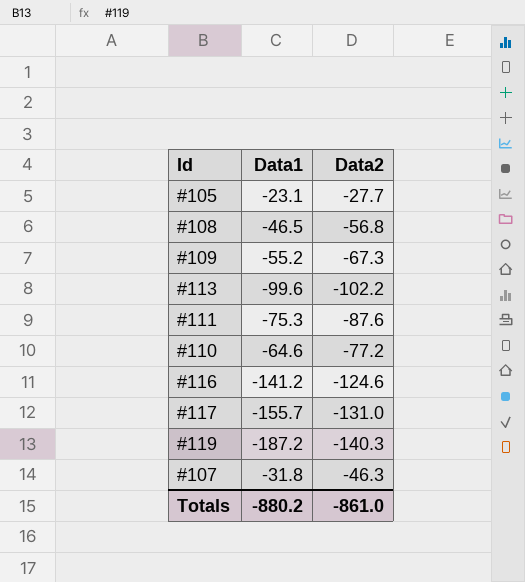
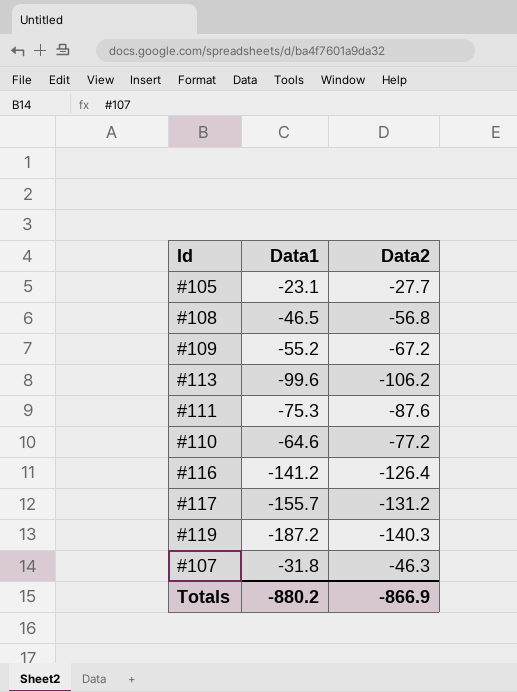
#109 | Data2: -67.3 -> -67.2
#113 | Data2: -102.2 -> -106.2
#116 | Data2: -124.6 -> -126.4
#117 | Data2: -131.0 -> -131.2
Totals | Data2: -861.0 -> -866.9

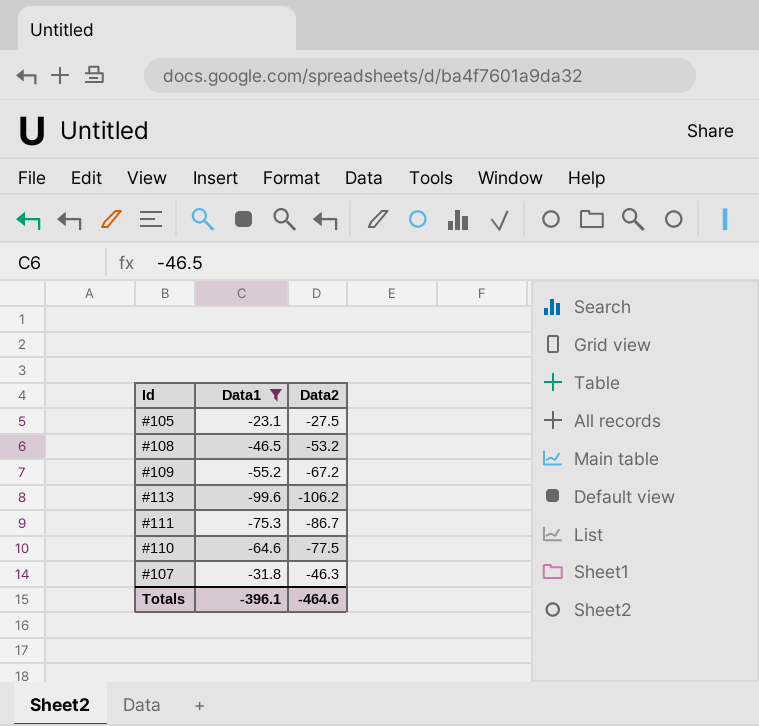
filter: none -> Data1 >= -99.6
#105 | Data2: -27.7 -> -27.5
#108 | Data2: -56.8 -> -53.2
#111 | Data2: -87.6 -> -86.7
#110 | Data2: -77.2 -> -77.5
Totals | Data1: -880.2 -> -396.1
Totals | Data2: -866.9 -> -464.6

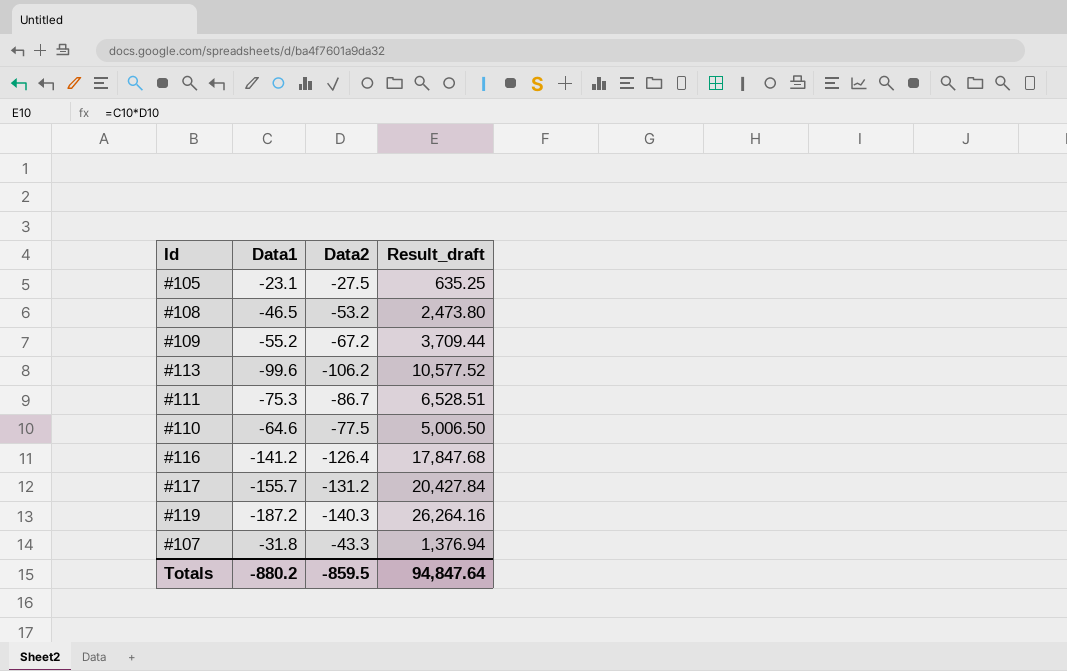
filter: Data1 >= -99.6 -> none
column Result_draft | formula: none -> [Data1] * [Data2]
#107 | Data2: -46.3 -> -43.3
Totals | Data1: -396.1 -> -880.2
Totals | Data2: -464.6 -> -859.5

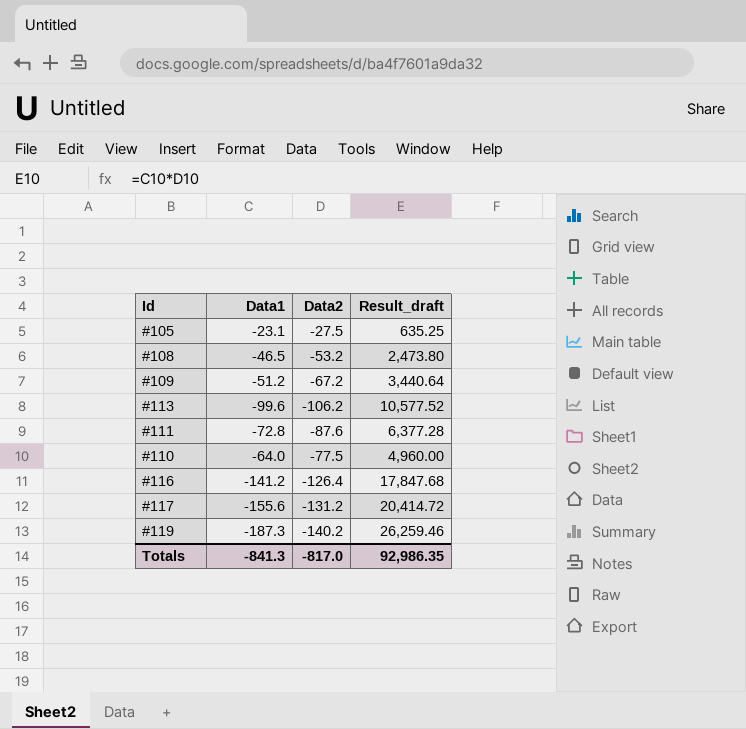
row #107: -31.8 | -43.3 | 1,376.94 -> none
#109 | Data1: -55.2 -> -51.2
#109 | Result_draft: 3,709.44 -> 3,440.64
#111 | Data1: -75.3 -> -72.8
#111 | Data2: -86.7 -> -87.6
#111 | Result_draft: 6,528.51 -> 6,377.28
#110 | Data1: -64.6 -> -64.0
#110 | Result_draft: 5,006.50 -> 4,960.00
#117 | Data1: -155.7 -> -155.6
#117 | Result_draft: 20,427.84 -> 20,414.72
#119 | Data1: -187.2 -> -187.3
#119 | Data2: -140.3 -> -140.2
#119 | Result_draft: 26,264.16 -> 26,259.46
Totals | Data1: -880.2 -> -841.3
Totals | Data2: -859.5 -> -817.0
Totals | Result_draft: 94,847.64 -> 92,986.35

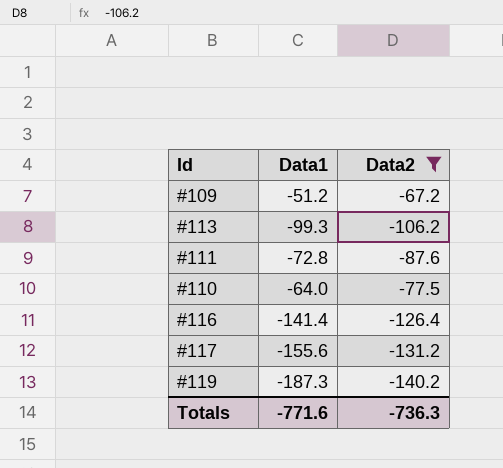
filter: none -> Data2 <= -67.2
column Result_draft | formula: [Data1] * [Data2] -> none
#113 | Data1: -99.6 -> -99.3
#116 | Data1: -141.2 -> -141.4
Totals | Data1: -841.3 -> -771.6
Totals | Data2: -817.0 -> -736.3

